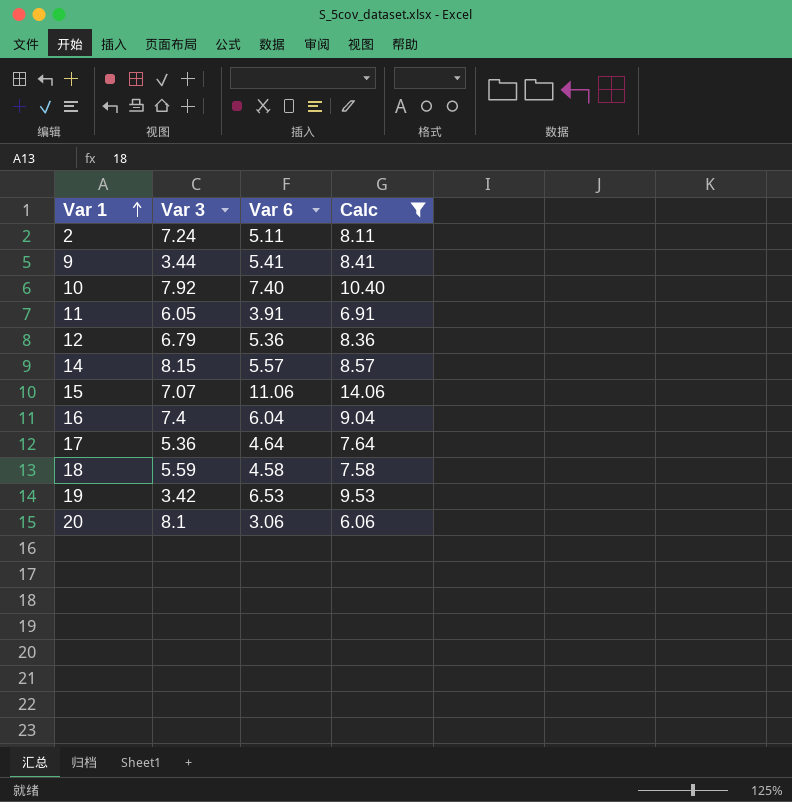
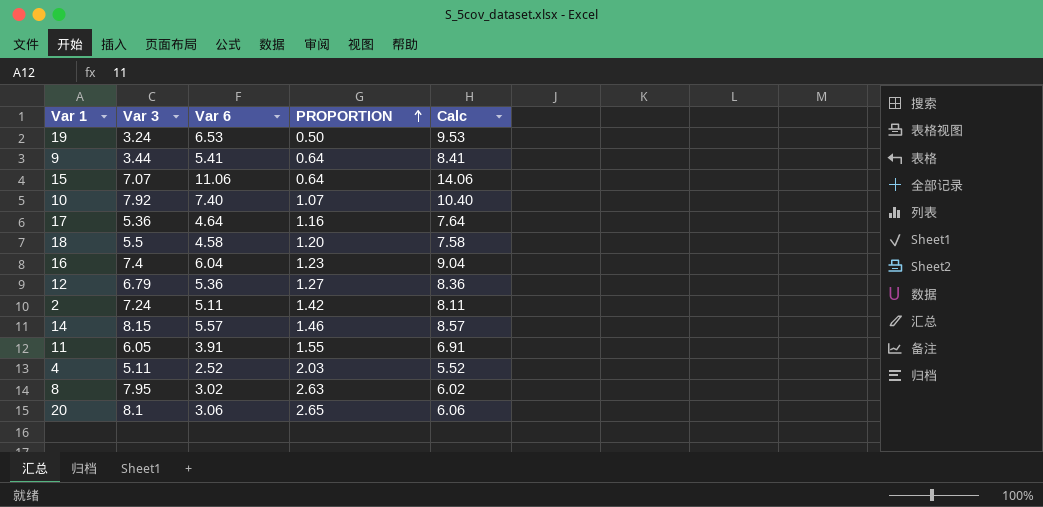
filter: Calc >= 6.06 -> none
row order: Var 1 ascending -> PROPORTION ascending
column PROPORTION | formula: none -> [Var 3] / [Var 6]
19 | Var 3: 3.42 -> 3.24
18 | Var 3: 5.59 -> 5.5

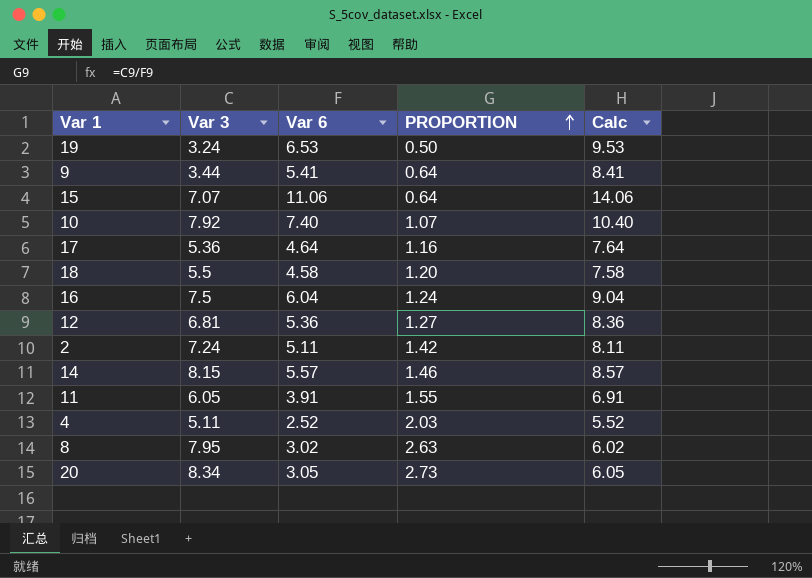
16 | Var 3: 7.4 -> 7.5
16 | PROPORTION: 1.23 -> 1.24
12 | Var 3: 6.79 -> 6.81
20 | Var 3: 8.1 -> 8.34
20 | Var 6: 3.06 -> 3.05
20 | PROPORTION: 2.65 -> 2.73
20 | Calc: 6.06 -> 6.05

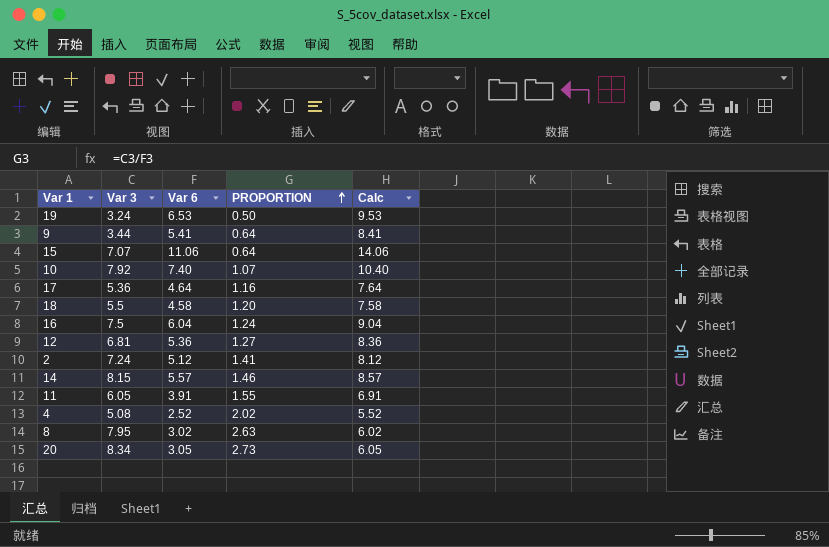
2 | Var 6: 5.11 -> 5.12
2 | PROPORTION: 1.42 -> 1.41
2 | Calc: 8.11 -> 8.12
4 | Var 3: 5.11 -> 5.08
4 | PROPORTION: 2.03 -> 2.02

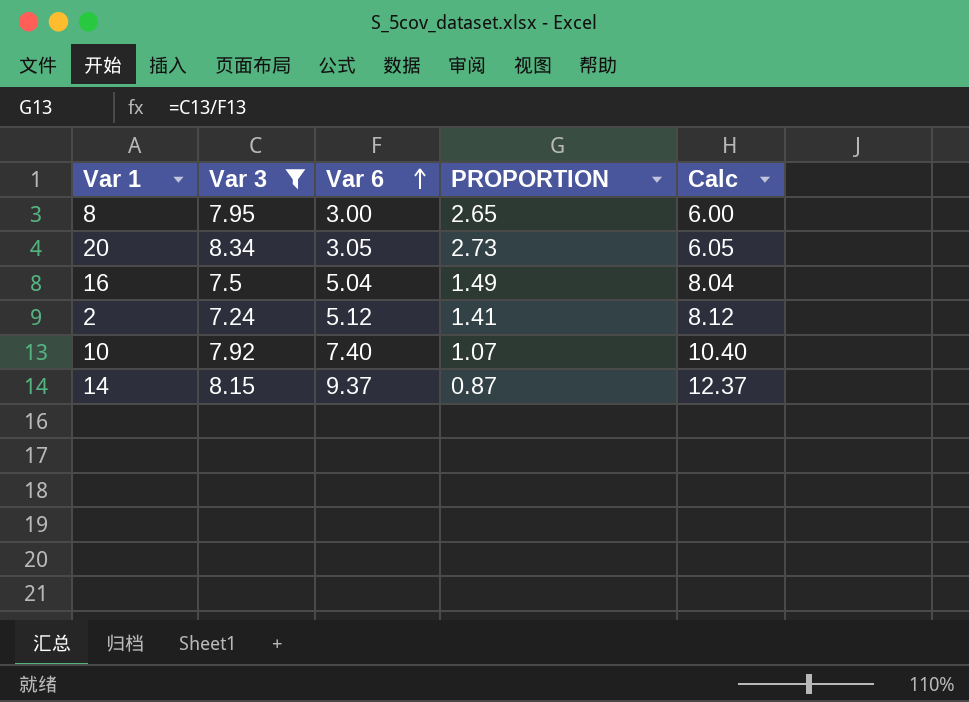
filter: none -> Var 3 >= 7.24
row order: PROPORTION ascending -> Var 6 ascending
8 | Var 6: 3.02 -> 3.00
8 | PROPORTION: 2.63 -> 2.65
8 | Calc: 6.02 -> 6.00
16 | Var 6: 6.04 -> 5.04
16 | PROPORTION: 1.24 -> 1.49
16 | Calc: 9.04 -> 8.04
14 | Var 6: 5.57 -> 9.37
14 | PROPORTION: 1.46 -> 0.87
14 | Calc: 8.57 -> 12.37

